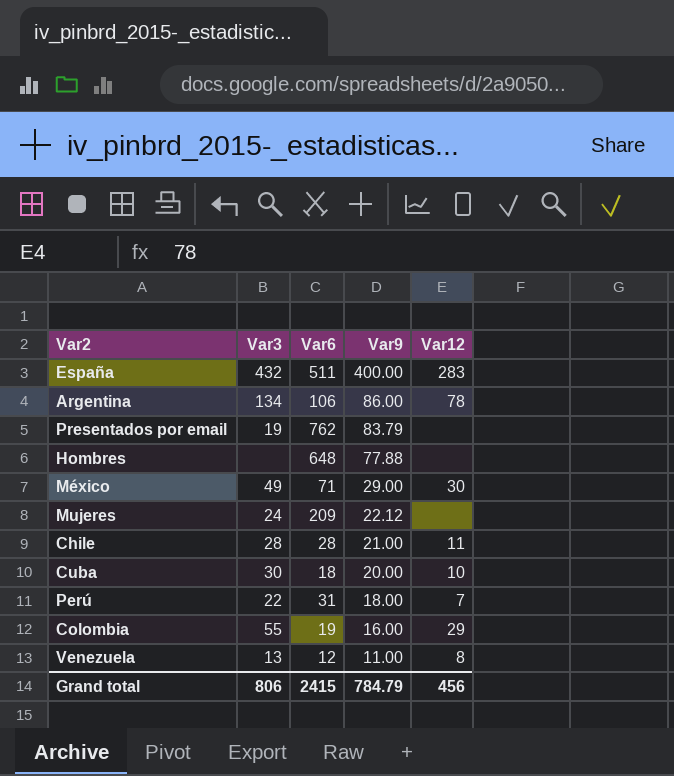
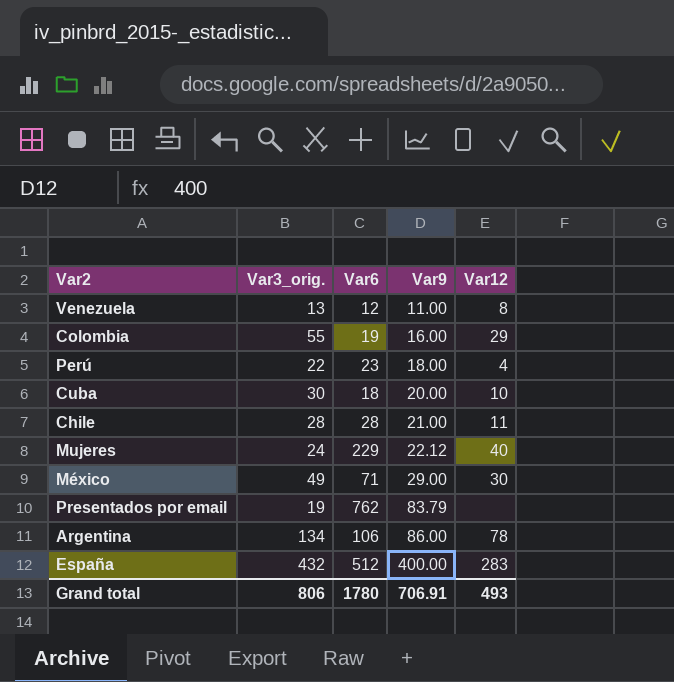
row order: Var9 descending -> Var9 ascending
column name: Var3 -> Var3_orig.
row Hombres: none | 648 | 77.88 | none -> none
Perú | Var6: 31 -> 23
Perú | Var12: 7 -> 4
Mujeres | Var6: 209 -> 229
Mujeres | Var12: none -> 40
España | Var6: 511 -> 512
Grand total | Var6: 2415 -> 1780
Grand total | Var9: 784.79 -> 706.91
Grand total | Var12: 456 -> 493

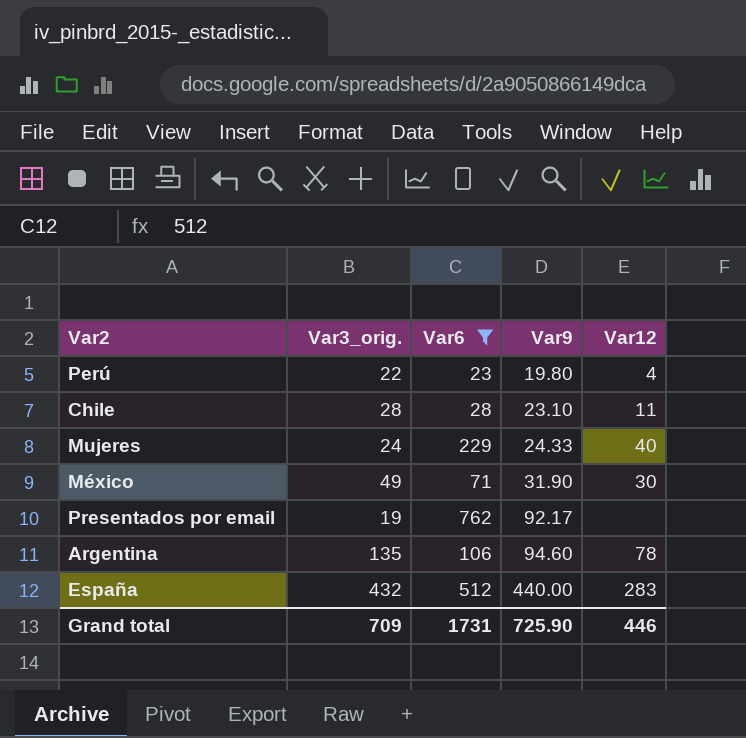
filter: none -> Var6 >= 23
Perú | Var9: 18.00 -> 19.80
Chile | Var9: 21.00 -> 23.10
Mujeres | Var9: 22.12 -> 24.33
México | Var9: 29.00 -> 31.90
Presentados por email | Var9: 83.79 -> 92.17
Argentina | Var3_orig.: 134 -> 135
Argentina | Var9: 86.00 -> 94.60
España | Var9: 400.00 -> 440.00
Grand total | Var3_orig.: 806 -> 709
Grand total | Var6: 1780 -> 1731
Grand total | Var9: 706.91 -> 725.90
Grand total | Var12: 493 -> 446

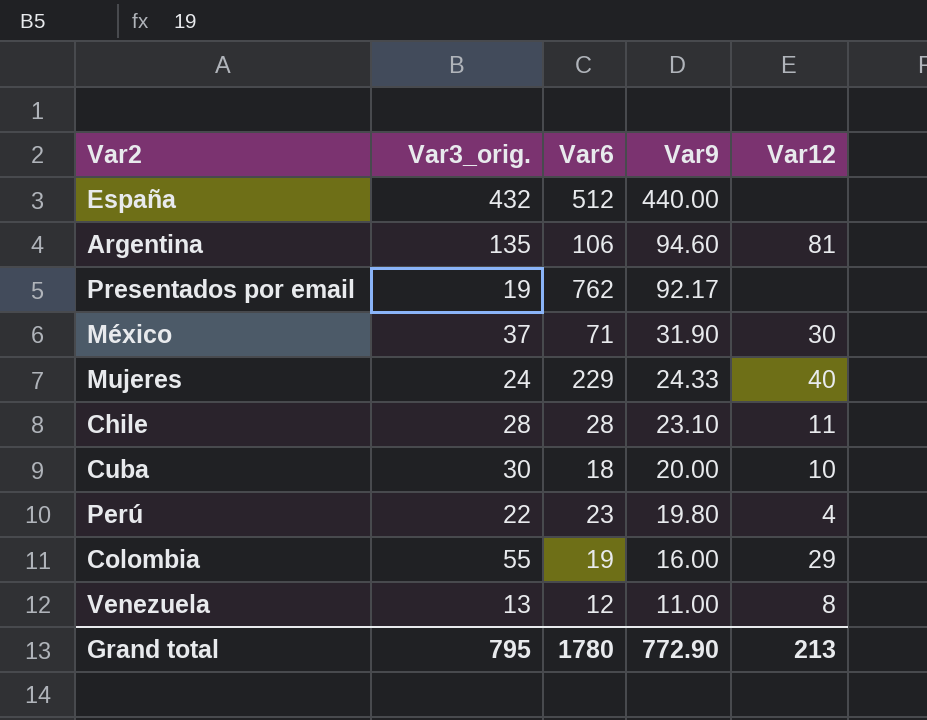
filter: Var6 >= 23 -> none
row order: Var9 ascending -> Var9 descending
España | Var12: 283 -> none
Argentina | Var12: 78 -> 81
México | Var3_orig.: 49 -> 37
Grand total | Var3_orig.: 709 -> 795
Grand total | Var6: 1731 -> 1780
Grand total | Var9: 725.90 -> 772.90
Grand total | Var12: 446 -> 213

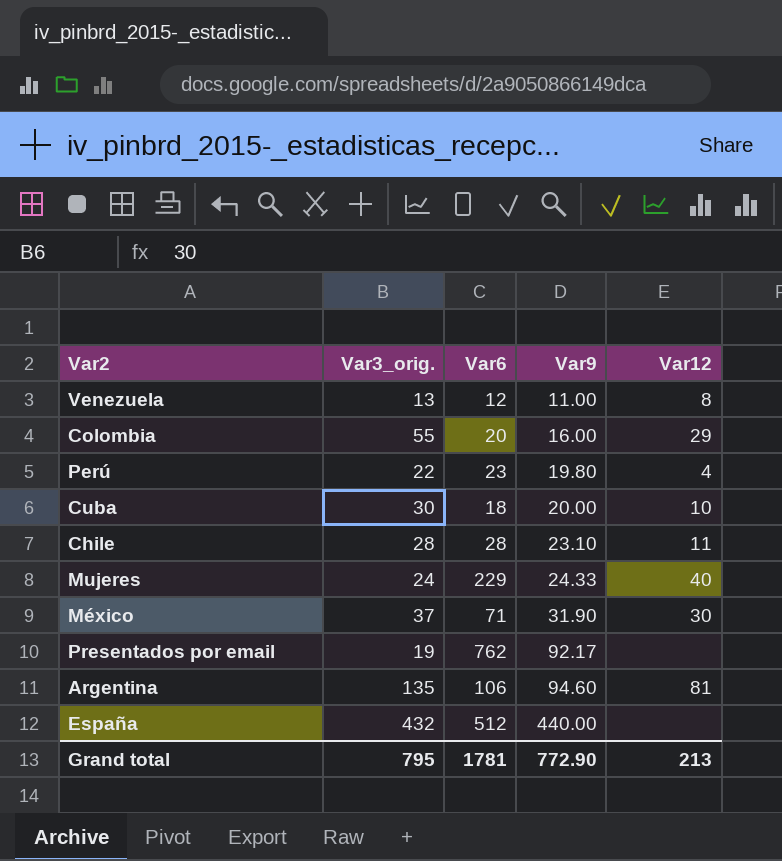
row order: Var9 descending -> Var9 ascending
Colombia | Var6: 19 -> 20
Grand total | Var6: 1780 -> 1781

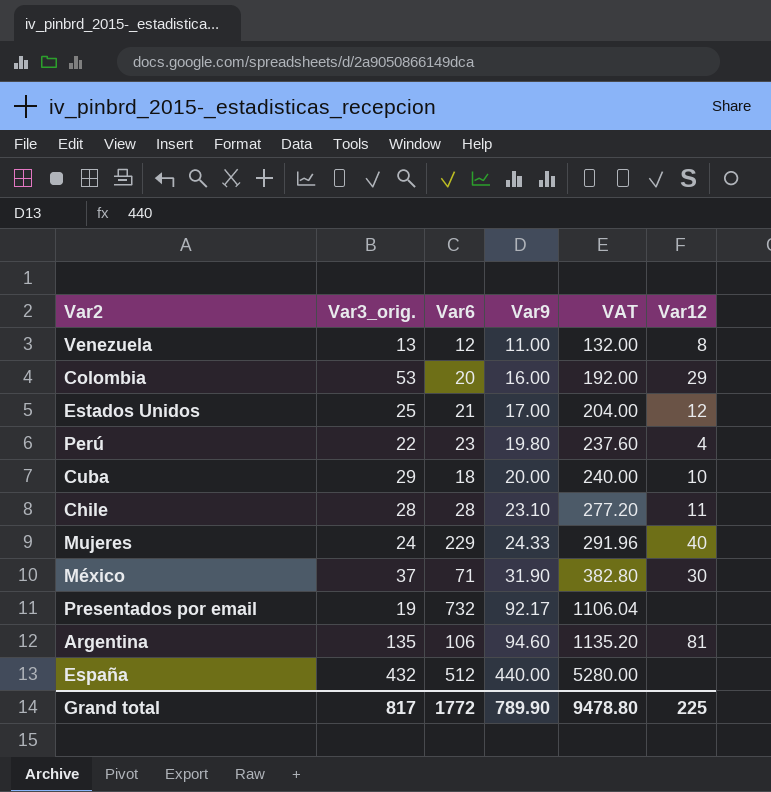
column VAT | formula: none -> [Var9] * 12
Colombia | Var3_orig.: 55 -> 53
row Estados Unidos: none -> 25 | 21 | 17.00 | 204.00 | 12
Cuba | Var3_orig.: 30 -> 29
Presentados por email | Var6: 762 -> 732
Grand total | Var3_orig.: 795 -> 817
Grand total | Var6: 1781 -> 1772
Grand total | Var9: 772.90 -> 789.90
Grand total | Var12: 213 -> 225

